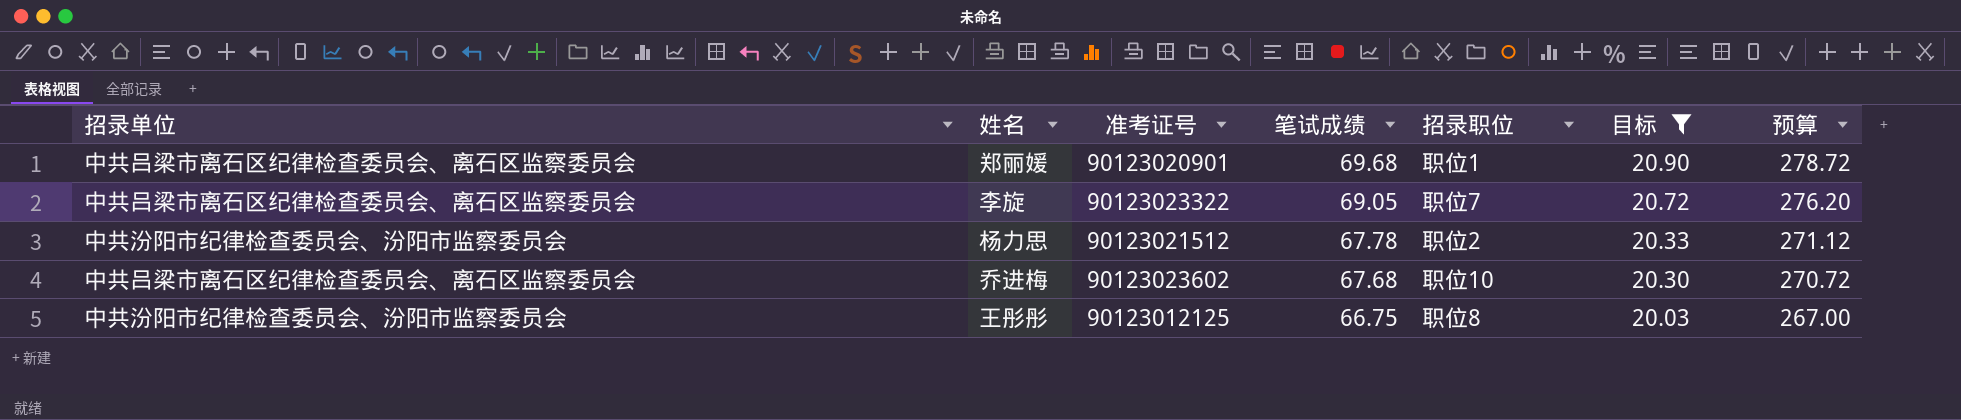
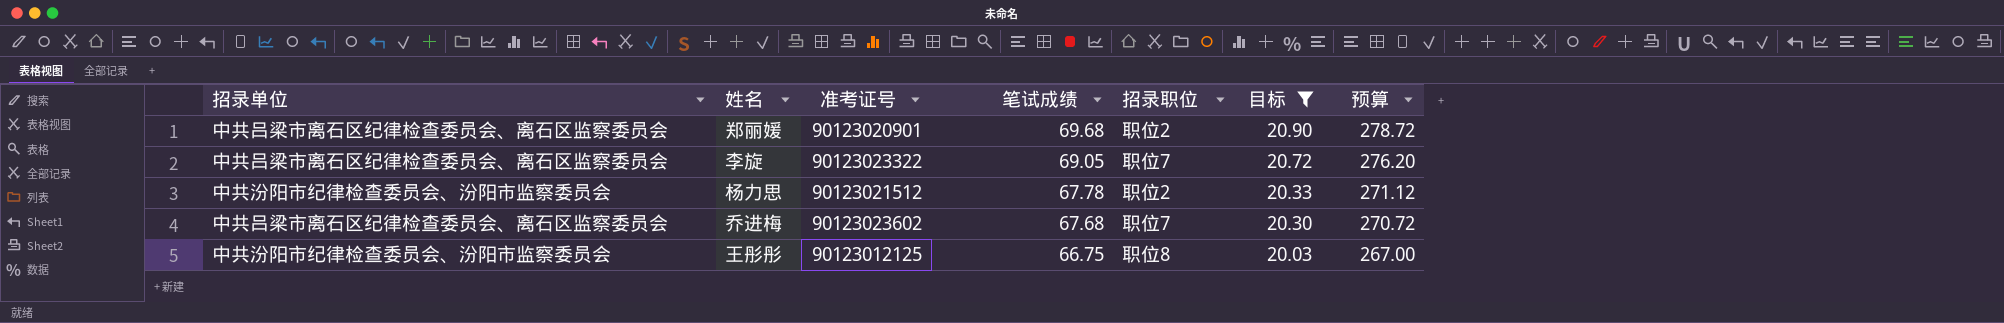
郑丽媛 | 招录职位: 职位1 -> 职位2
乔进梅 | 招录职位: 职位10 -> 职位7

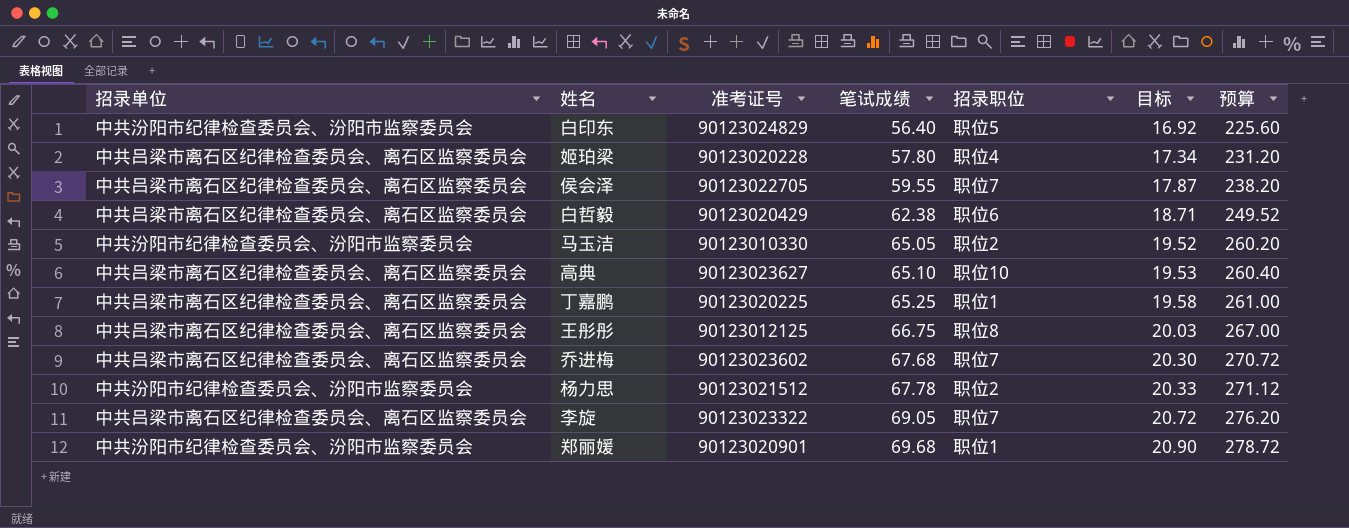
filter: 目标 >= 20.03 -> none
row order: 笔试成绩 descending -> 笔试成绩 ascending
王彤彤 | 招录单位: 中共汾阳市纪律检查委员会、汾阳市监察委员会 -> 中共吕梁市离石区纪律检查委员会、离石区监察委员会
郑丽媛 | 招录单位: 中共吕梁市离石区纪律检查委员会、离石区监察委员会 -> 中共汾阳市纪律检查委员会、汾阳市监察委员会
郑丽媛 | 招录职位: 职位2 -> 职位1

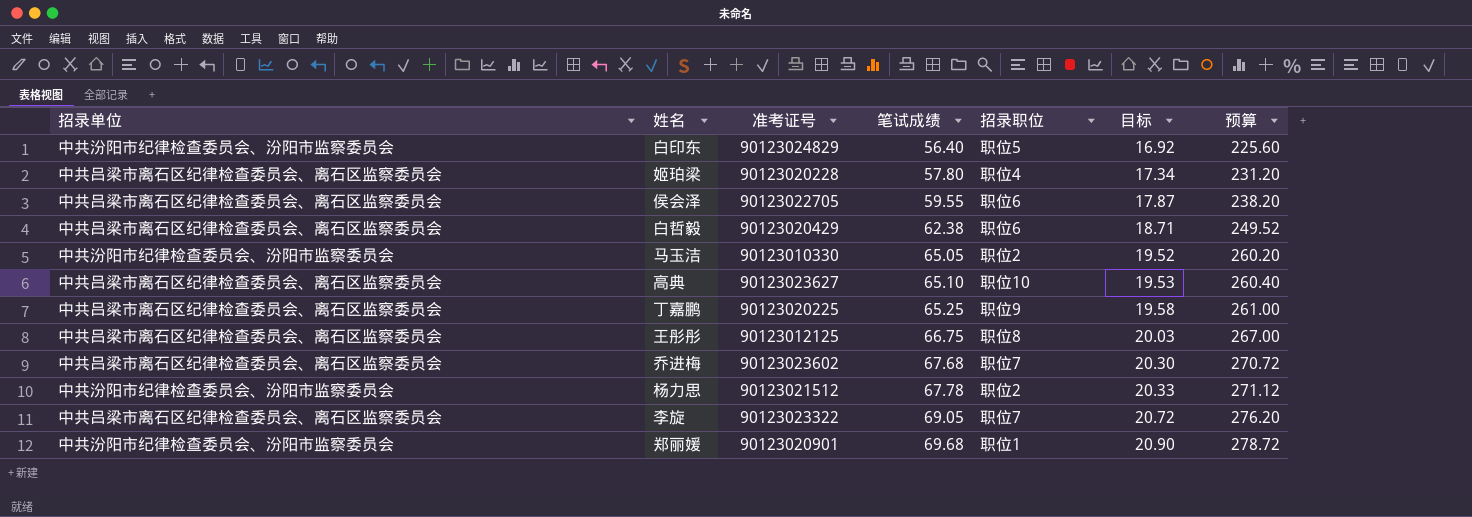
侯会泽 | 招录职位: 职位7 -> 职位6
丁嘉鹏 | 招录职位: 职位1 -> 职位9

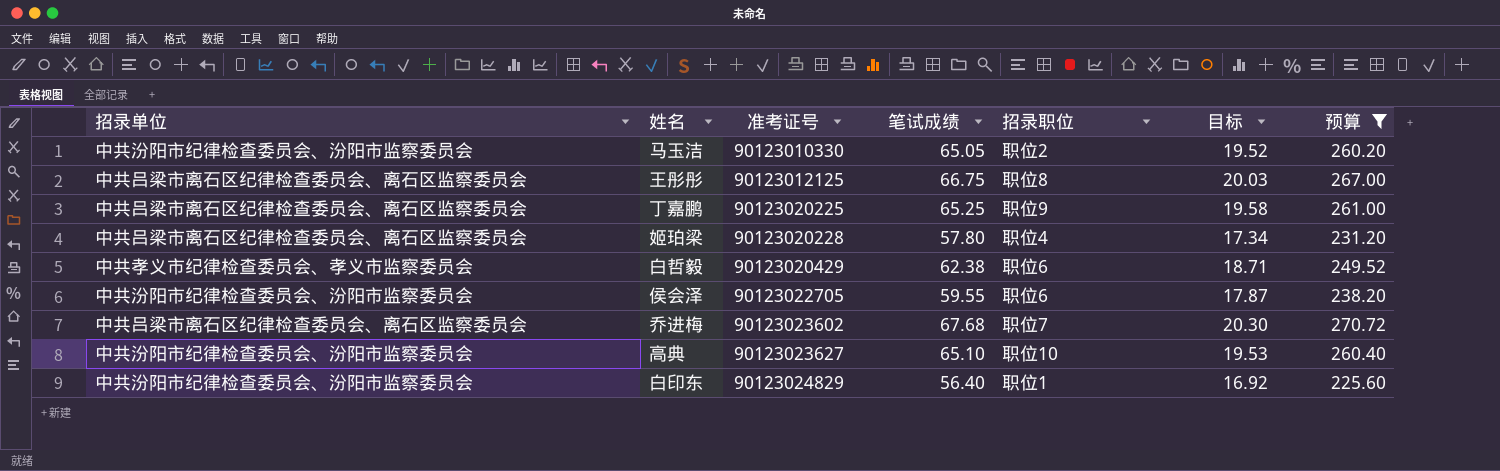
filter: none -> 预算 <= 270.72
row order: 笔试成绩 ascending -> 准考证号 ascending
白哲毅 | 招录单位: 中共吕梁市离石区纪律检查委员会、离石区监察委员会 -> 中共孝义市纪律检查委员会、孝义市监察委员会
侯会泽 | 招录单位: 中共吕梁市离石区纪律检查委员会、离石区监察委员会 -> 中共汾阳市纪律检查委员会、汾阳市监察委员会
高典 | 招录单位: 中共吕梁市离石区纪律检查委员会、离石区监察委员会 -> 中共汾阳市纪律检查委员会、汾阳市监察委员会
白印东 | 招录职位: 职位5 -> 职位1

